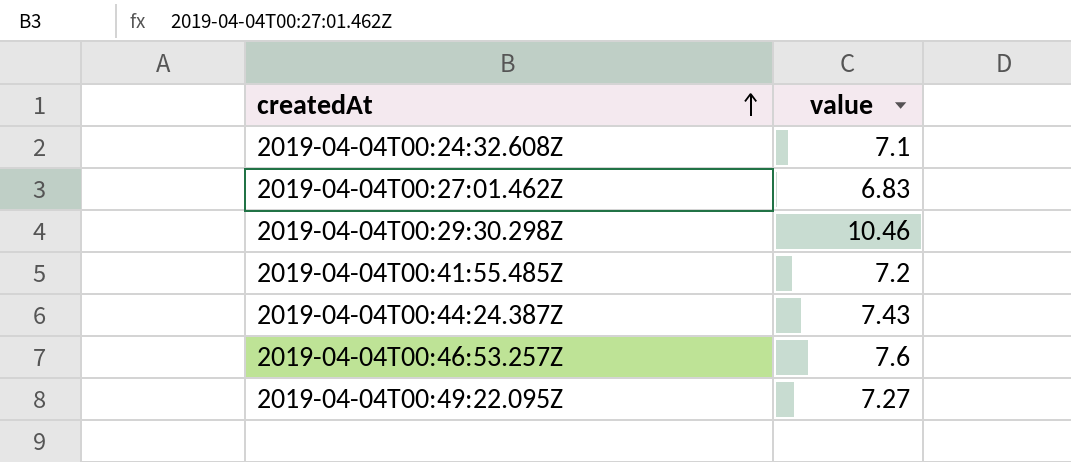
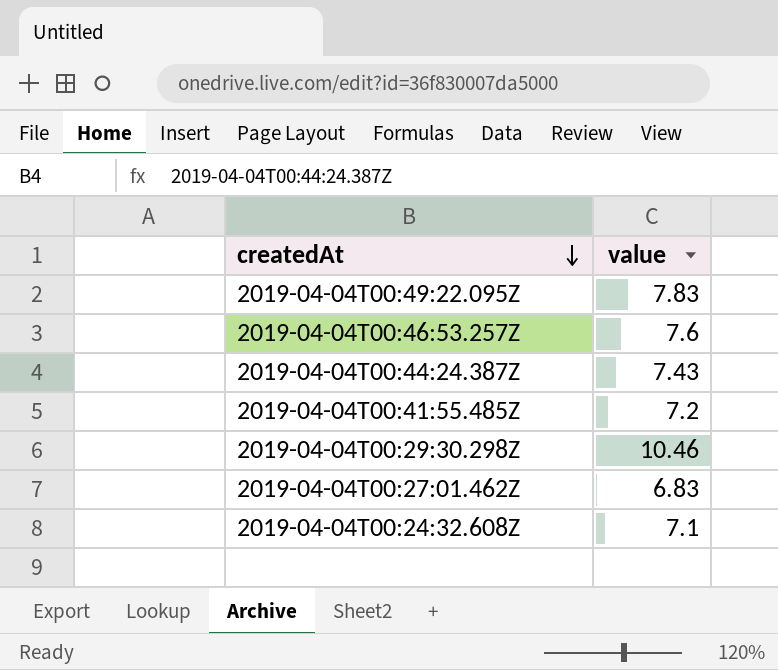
row order: createdAt ascending -> createdAt descending
2019-04-04T00:49:22.095Z | value: 7.27 -> 7.83

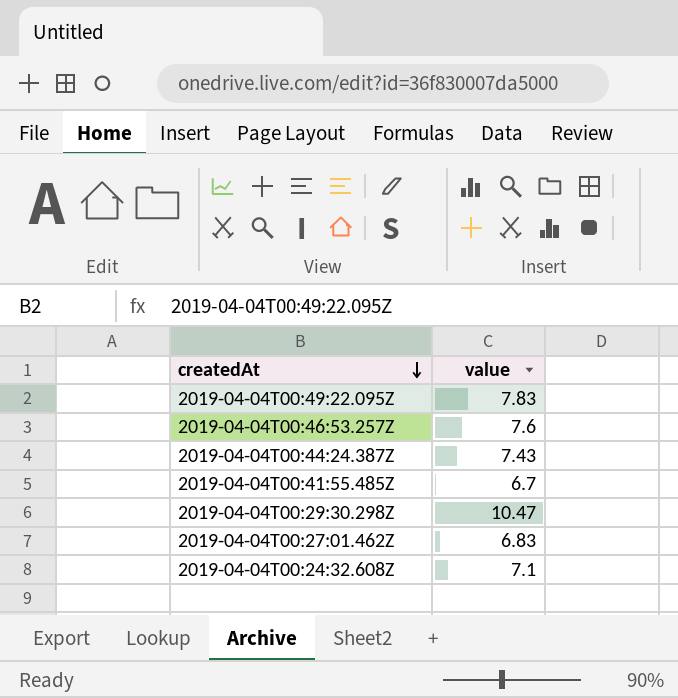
2019-04-04T00:41:55.485Z | value: 7.2 -> 6.7
2019-04-04T00:29:30.298Z | value: 10.46 -> 10.47

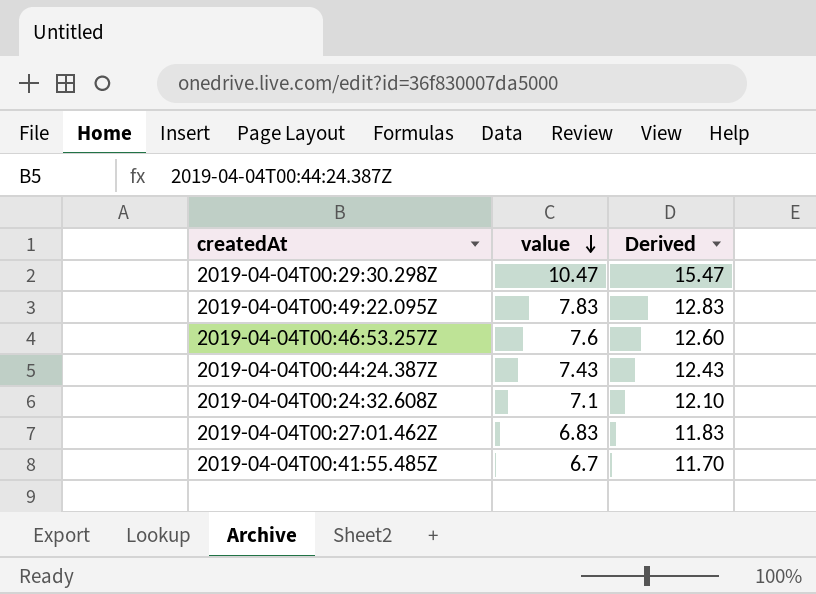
row order: createdAt descending -> value descending
column Derived | formula: none -> [value] + 5

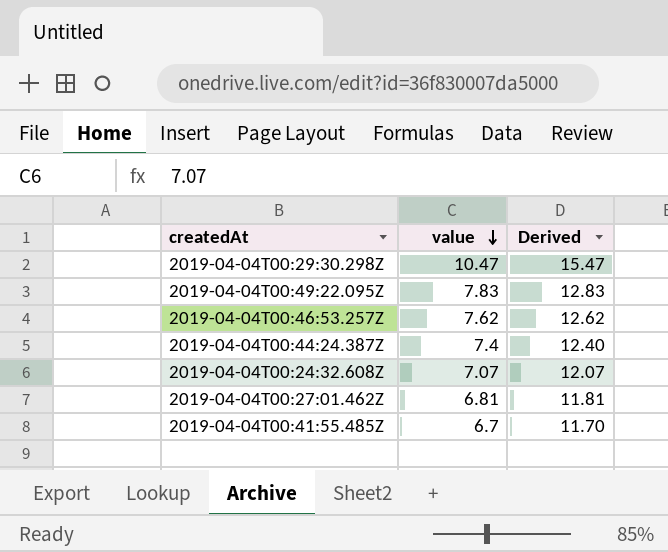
2019-04-04T00:46:53.257Z | value: 7.6 -> 7.62
2019-04-04T00:46:53.257Z | Derived: 12.60 -> 12.62
2019-04-04T00:44:24.387Z | value: 7.43 -> 7.4
2019-04-04T00:44:24.387Z | Derived: 12.43 -> 12.40
2019-04-04T00:24:32.608Z | value: 7.1 -> 7.07
2019-04-04T00:24:32.608Z | Derived: 12.10 -> 12.07
2019-04-04T00:27:01.462Z | value: 6.83 -> 6.81
2019-04-04T00:27:01.462Z | Derived: 11.83 -> 11.81

